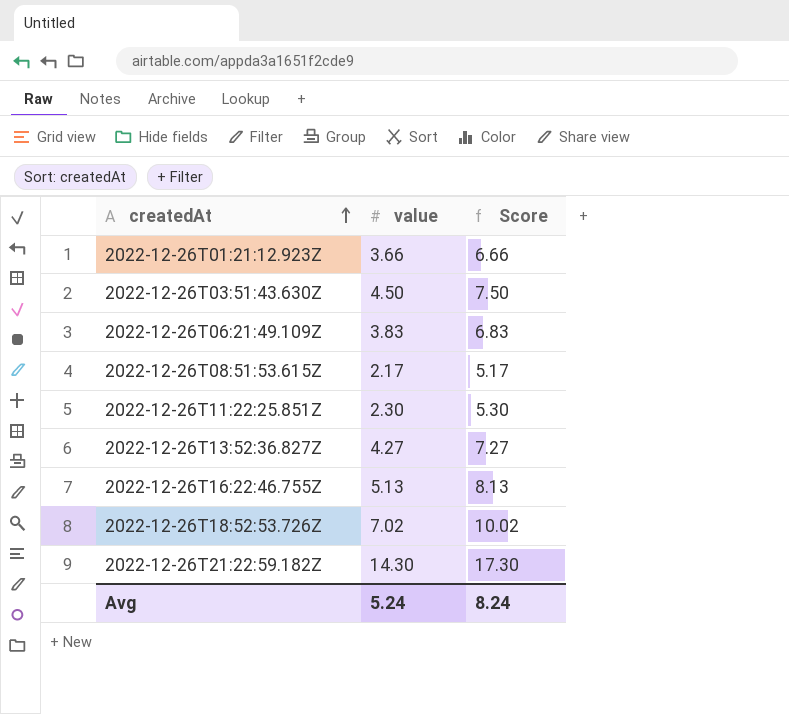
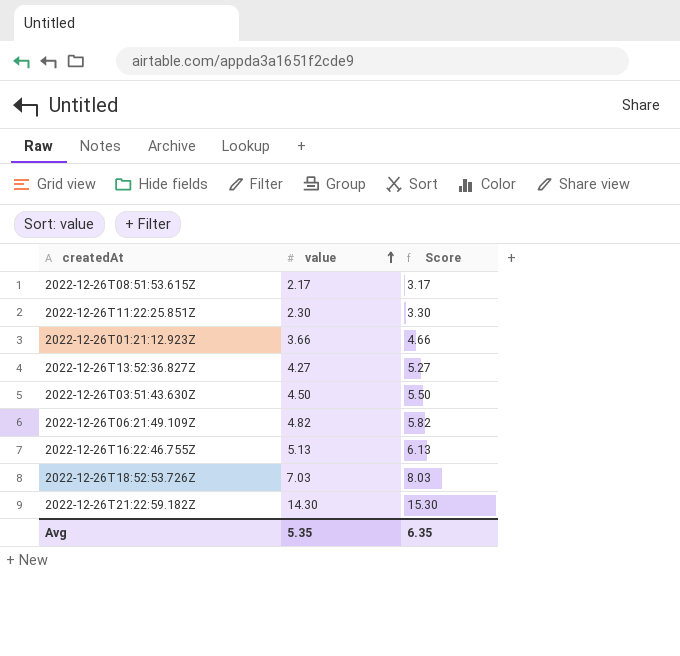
row order: createdAt ascending -> value ascending
column Score | formula: [value] + 3 -> [value] + 1
2022-12-26T06:21:49.109Z | value: 3.83 -> 4.82
2022-12-26T18:52:53.726Z | value: 7.02 -> 7.03
Avg | value: 5.24 -> 5.35
Avg | Score: 8.24 -> 6.35

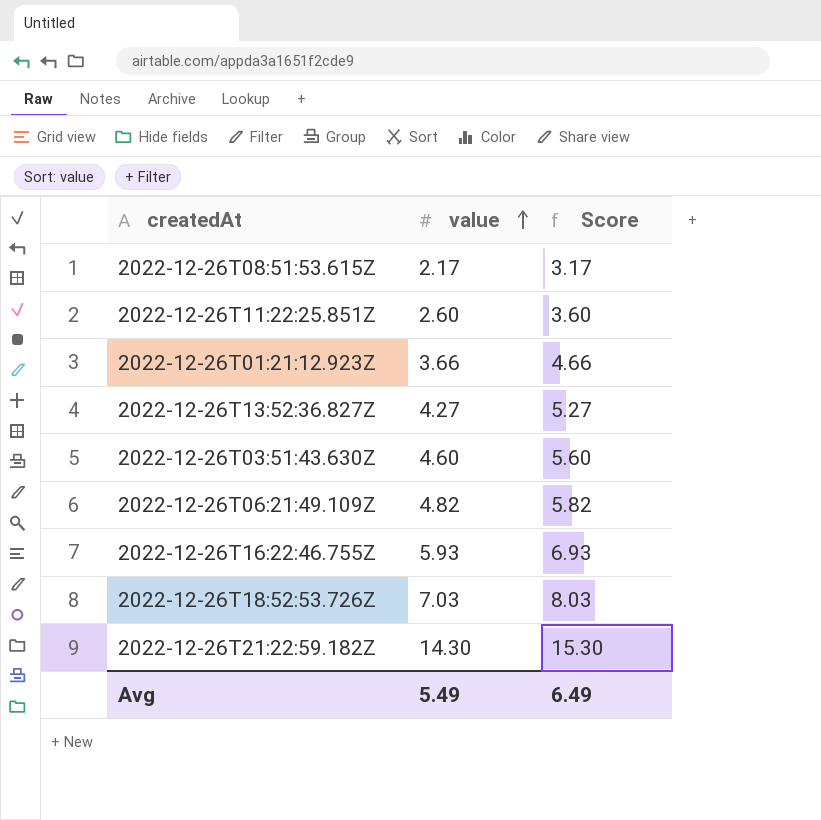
2022-12-26T11:22:25.851Z | value: 2.30 -> 2.60
2022-12-26T11:22:25.851Z | Score: 3.30 -> 3.60
2022-12-26T03:51:43.630Z | value: 4.50 -> 4.60
2022-12-26T03:51:43.630Z | Score: 5.50 -> 5.60
2022-12-26T16:22:46.755Z | value: 5.13 -> 5.93
2022-12-26T16:22:46.755Z | Score: 6.13 -> 6.93
Avg | value: 5.35 -> 5.49
Avg | Score: 6.35 -> 6.49

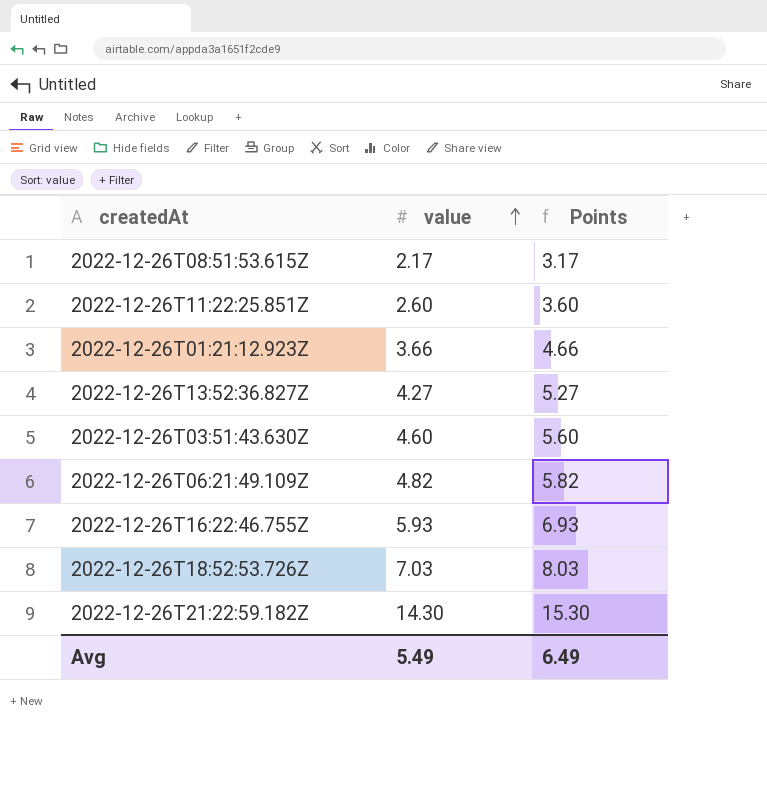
column name: Score -> Points

